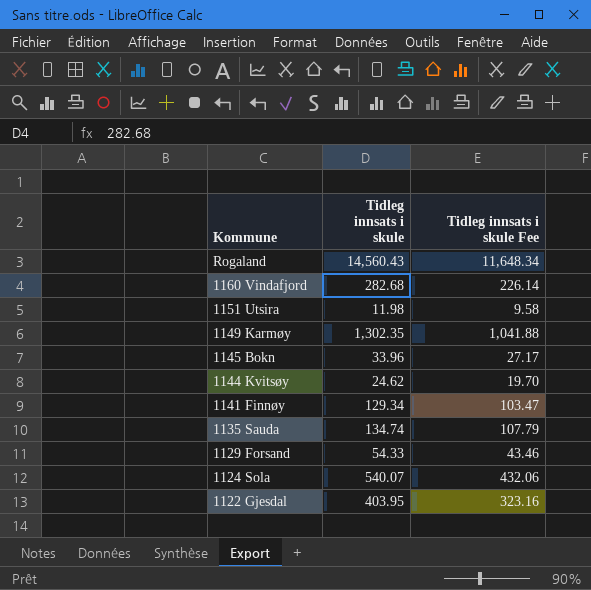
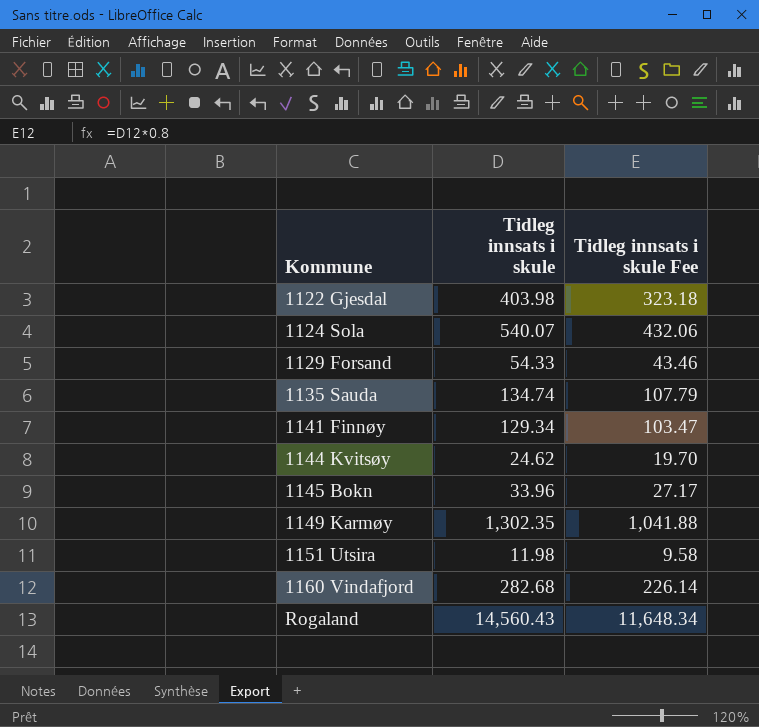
row order: Kommune descending -> Kommune ascending
1122 Gjesdal | Tidleg innsats i skule: 403.95 -> 403.98
1122 Gjesdal | Tidleg innsats i skule Fee: 323.16 -> 323.18

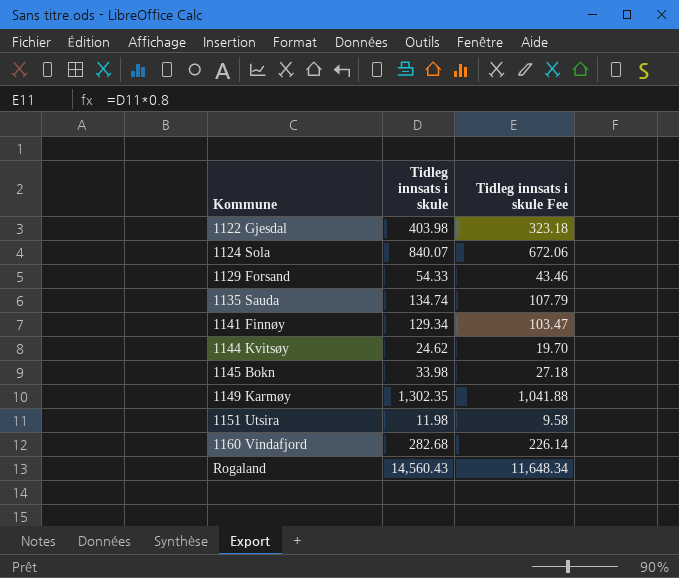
1124 Sola | Tidleg innsats i skule: 540.07 -> 840.07
1124 Sola | Tidleg innsats i skule Fee: 432.06 -> 672.06
1145 Bokn | Tidleg innsats i skule: 33.96 -> 33.98
1145 Bokn | Tidleg innsats i skule Fee: 27.17 -> 27.18

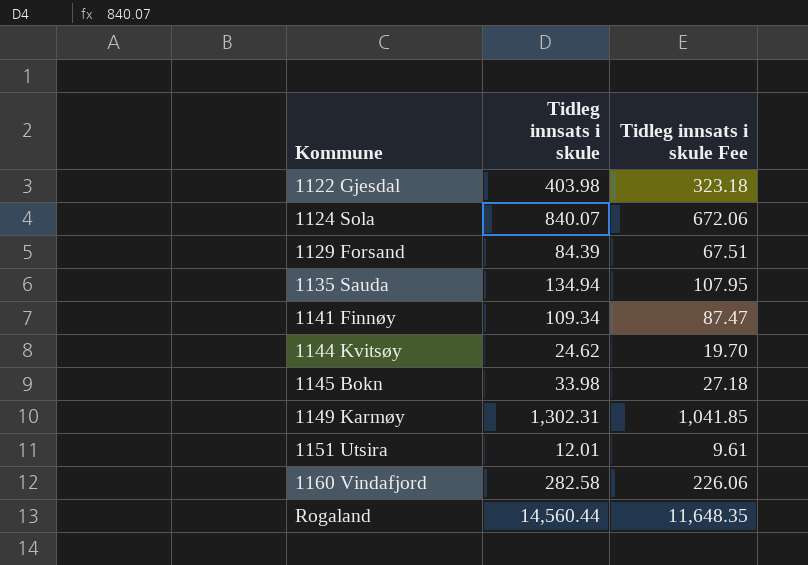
1129 Forsand | Tidleg innsats i skule: 54.33 -> 84.39
1129 Forsand | Tidleg innsats i skule Fee: 43.46 -> 67.51
1135 Sauda | Tidleg innsats i skule: 134.74 -> 134.94
1135 Sauda | Tidleg innsats i skule Fee: 107.79 -> 107.95
1141 Finnøy | Tidleg innsats i skule: 129.34 -> 109.34
1141 Finnøy | Tidleg innsats i skule Fee: 103.47 -> 87.47
1149 Karmøy | Tidleg innsats i skule: 1,302.35 -> 1,302.31
1149 Karmøy | Tidleg innsats i skule Fee: 1,041.88 -> 1,041.85
1151 Utsira | Tidleg innsats i skule: 11.98 -> 12.01
1151 Utsira | Tidleg innsats i skule Fee: 9.58 -> 9.61
1160 Vindafjord | Tidleg innsats i skule: 282.68 -> 282.58
1160 Vindafjord | Tidleg innsats i skule Fee: 226.14 -> 226.06
Rogaland | Tidleg innsats i skule: 14,560.43 -> 14,560.44
Rogaland | Tidleg innsats i skule Fee: 11,648.34 -> 11,648.35

